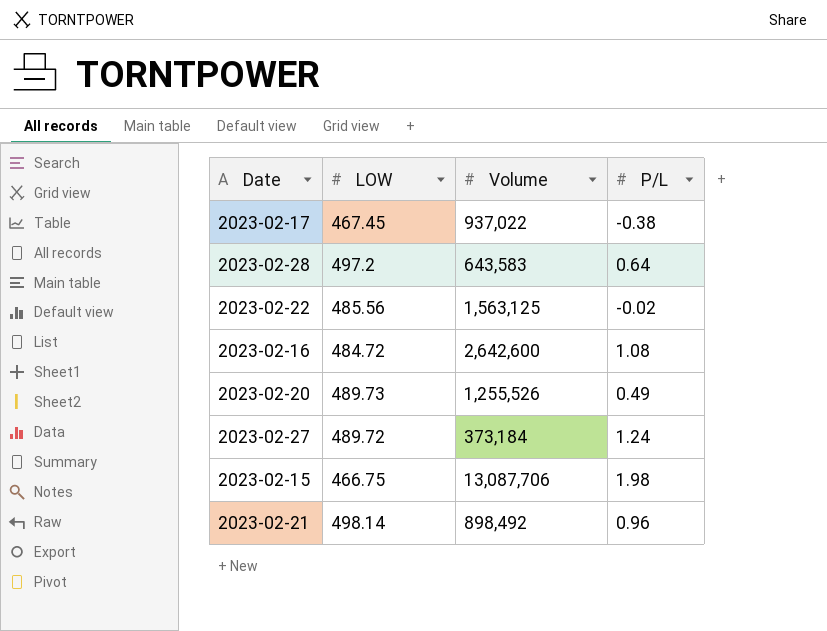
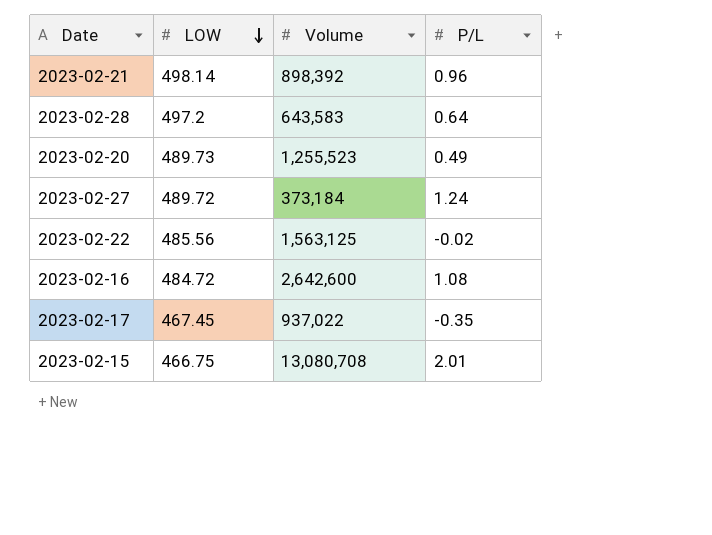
row order: none -> LOW descending
2023-02-21 | Volume: 898,492 -> 898,392
2023-02-20 | Volume: 1,255,526 -> 1,255,523
2023-02-17 | P/L: -0.38 -> -0.35
2023-02-15 | Volume: 13,087,706 -> 13,080,708
2023-02-15 | P/L: 1.98 -> 2.01

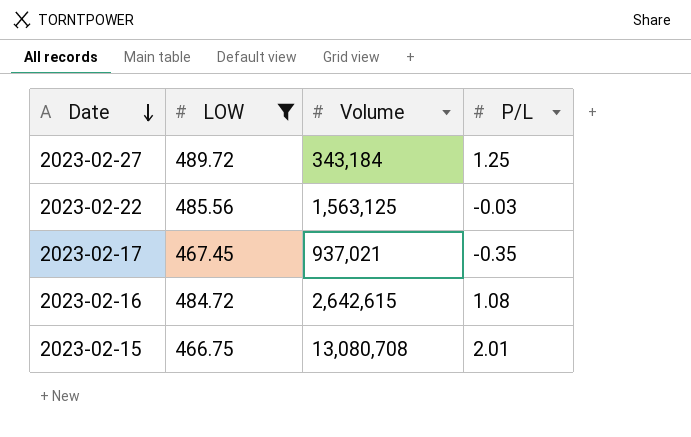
filter: none -> LOW <= 489.72
row order: LOW descending -> Date descending
2023-02-27 | Volume: 373,184 -> 343,184
2023-02-27 | P/L: 1.24 -> 1.25
2023-02-22 | P/L: -0.02 -> -0.03
2023-02-17 | Volume: 937,022 -> 937,021
2023-02-16 | Volume: 2,642,600 -> 2,642,615

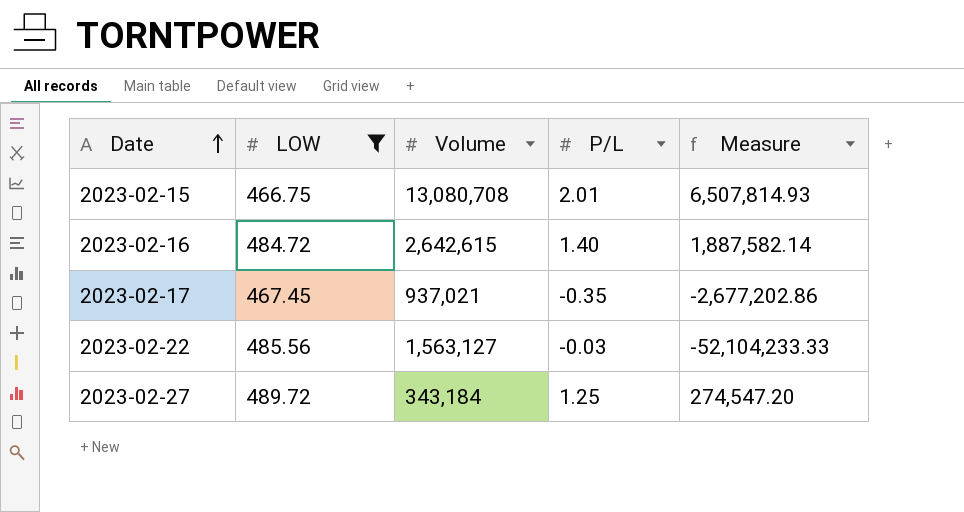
row order: Date descending -> Date ascending
column Measure | formula: none -> [Volume] / [P/L]
2023-02-16 | P/L: 1.08 -> 1.40
2023-02-22 | Volume: 1,563,125 -> 1,563,127

